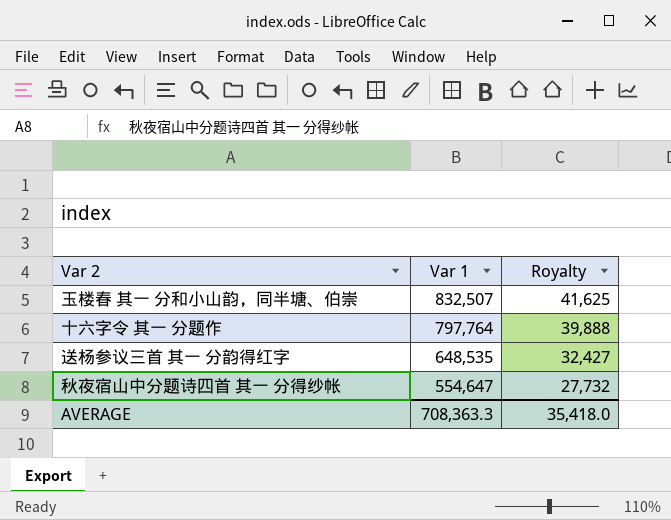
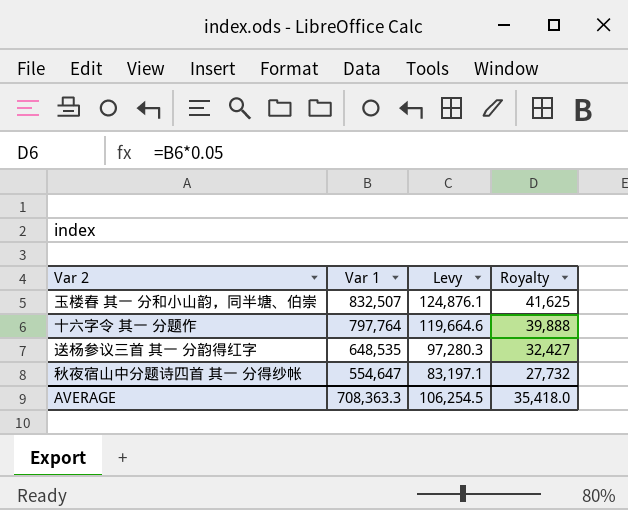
column Levy | formula: none -> [Var 1] * 0.15

